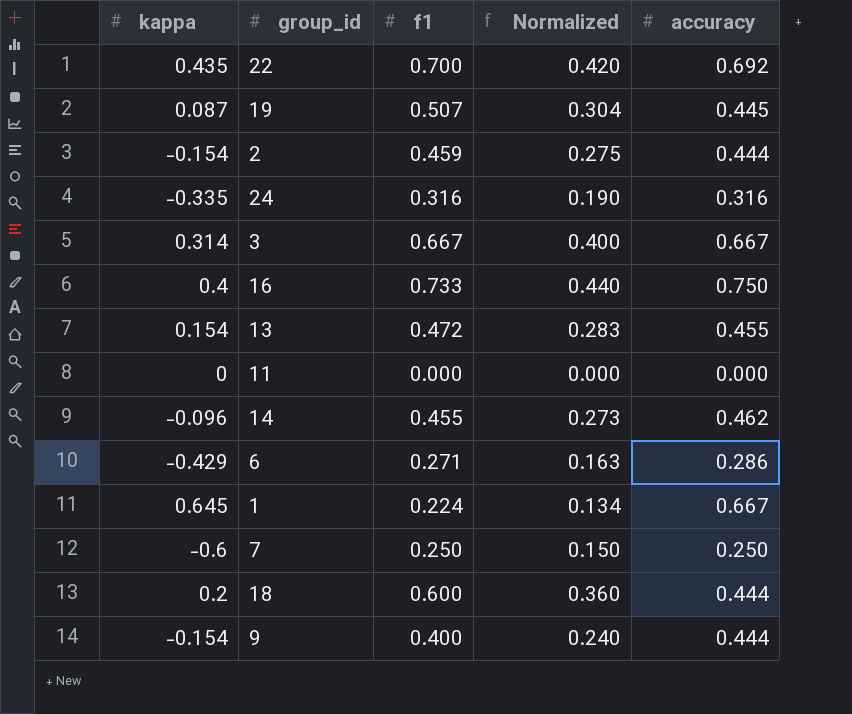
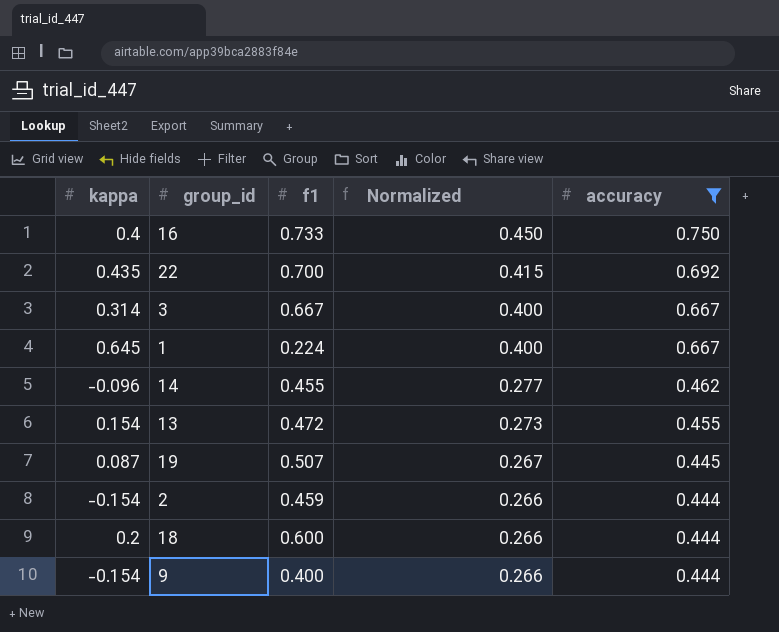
filter: none -> accuracy >= 0.444
row order: none -> Normalized descending
column Normalized | formula: [f1] * 0.6 -> [accuracy] * 0.6

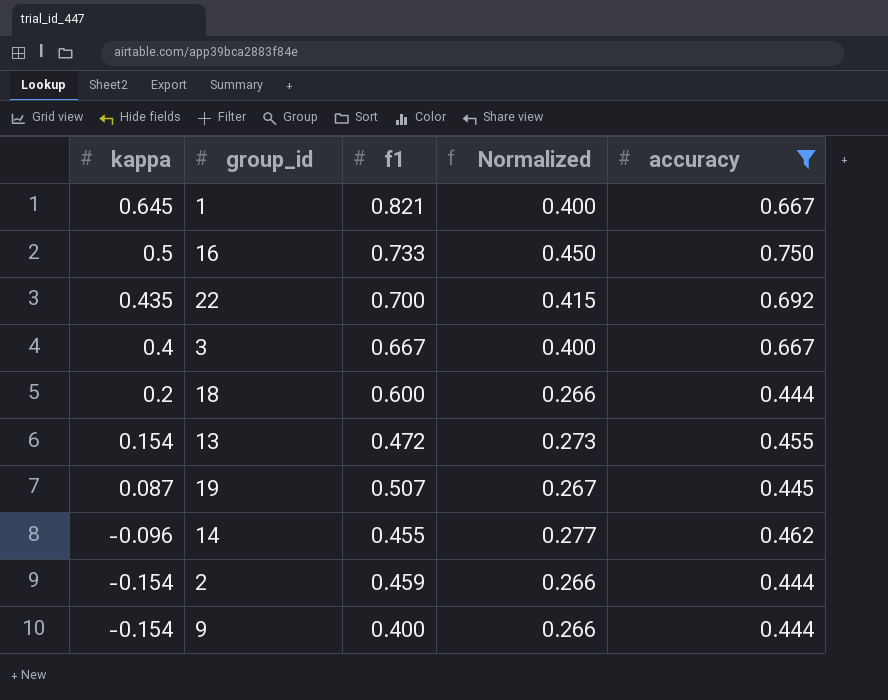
row order: Normalized descending -> kappa descending
1 | f1: 0.224 -> 0.821
16 | kappa: 0.4 -> 0.5
3 | kappa: 0.314 -> 0.4

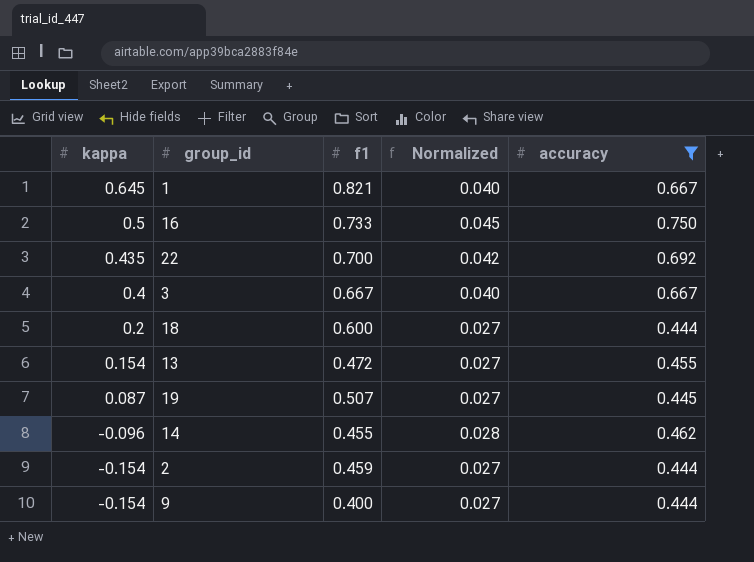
column Normalized | formula: [accuracy] * 0.6 -> [accuracy] * 0.06

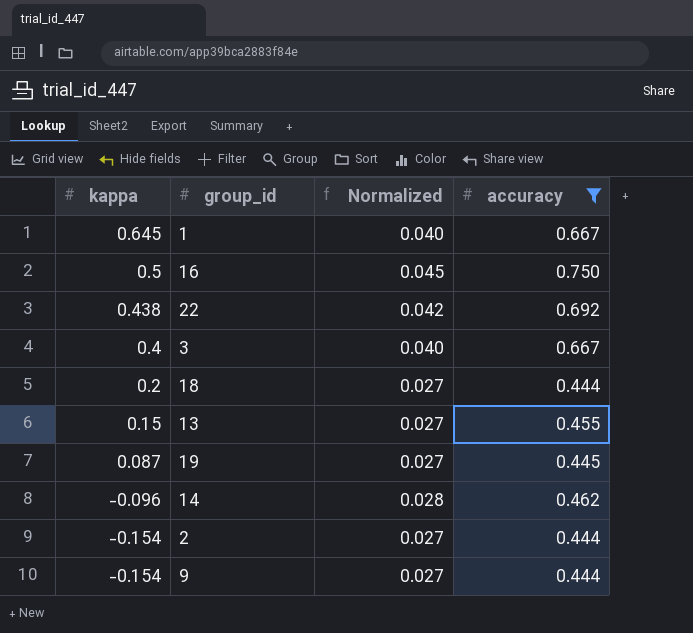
column f1 | position: 3 -> none
22 | kappa: 0.435 -> 0.438
13 | kappa: 0.154 -> 0.15

